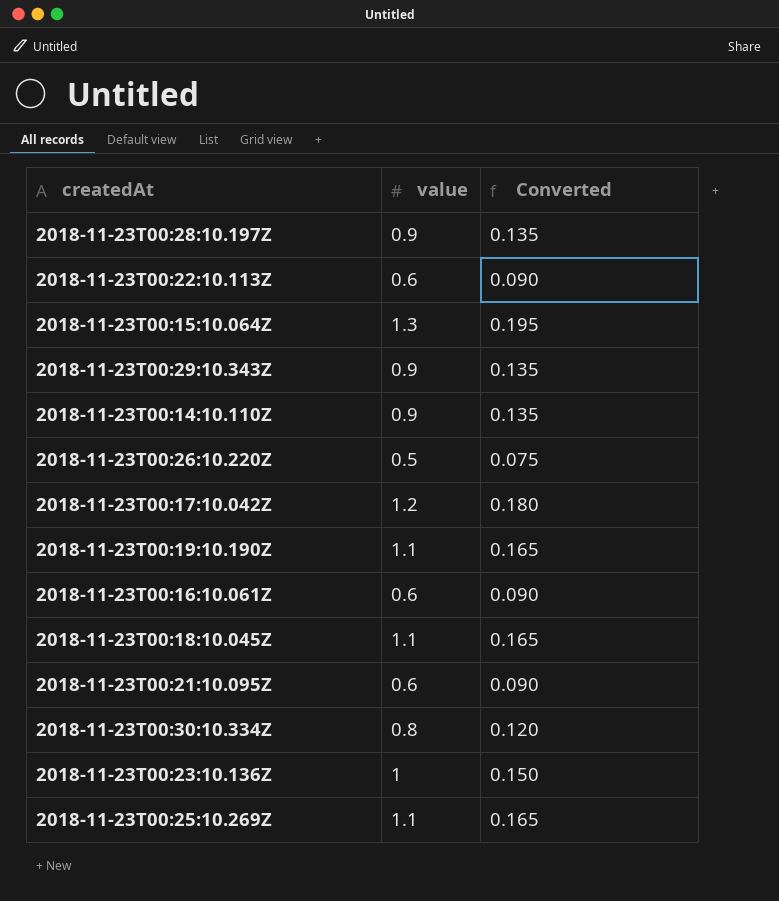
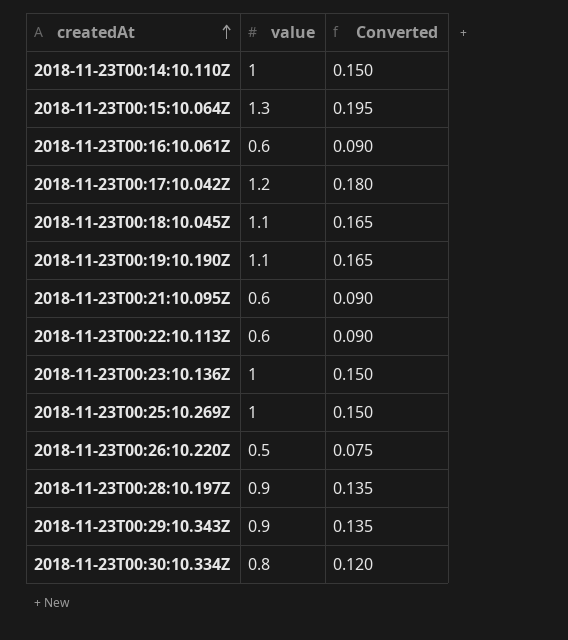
row order: none -> createdAt ascending
2018-11-23T00:14:10.110Z | value: 0.9 -> 1
2018-11-23T00:14:10.110Z | Converted: 0.135 -> 0.150
2018-11-23T00:25:10.269Z | value: 1.1 -> 1
2018-11-23T00:25:10.269Z | Converted: 0.165 -> 0.150

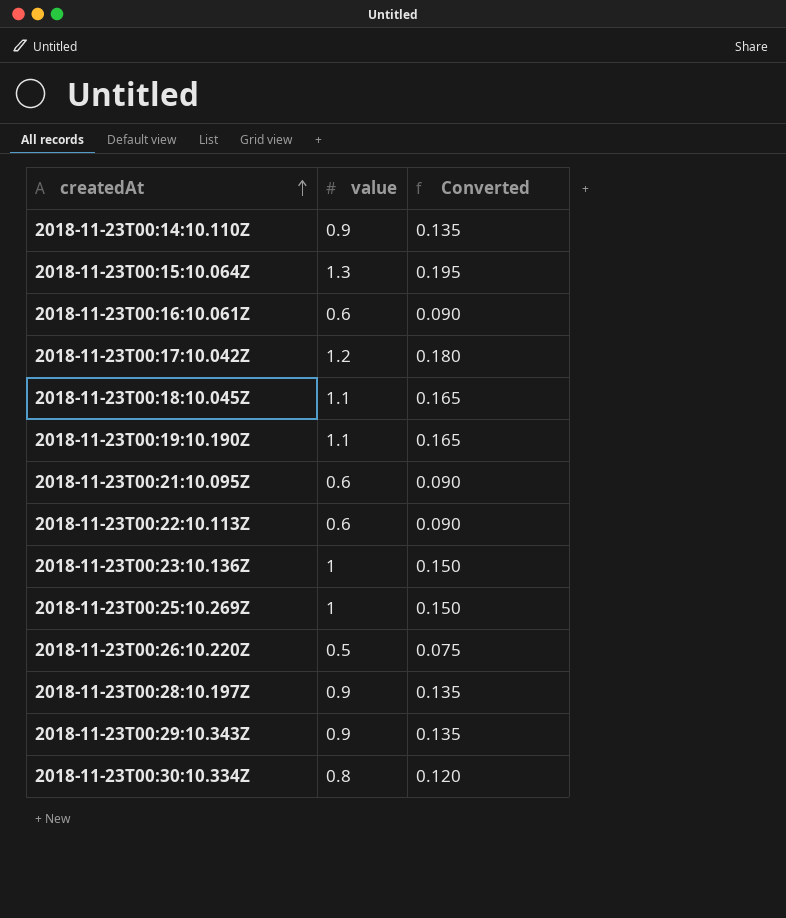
2018-11-23T00:14:10.110Z | value: 1 -> 0.9
2018-11-23T00:14:10.110Z | Converted: 0.150 -> 0.135

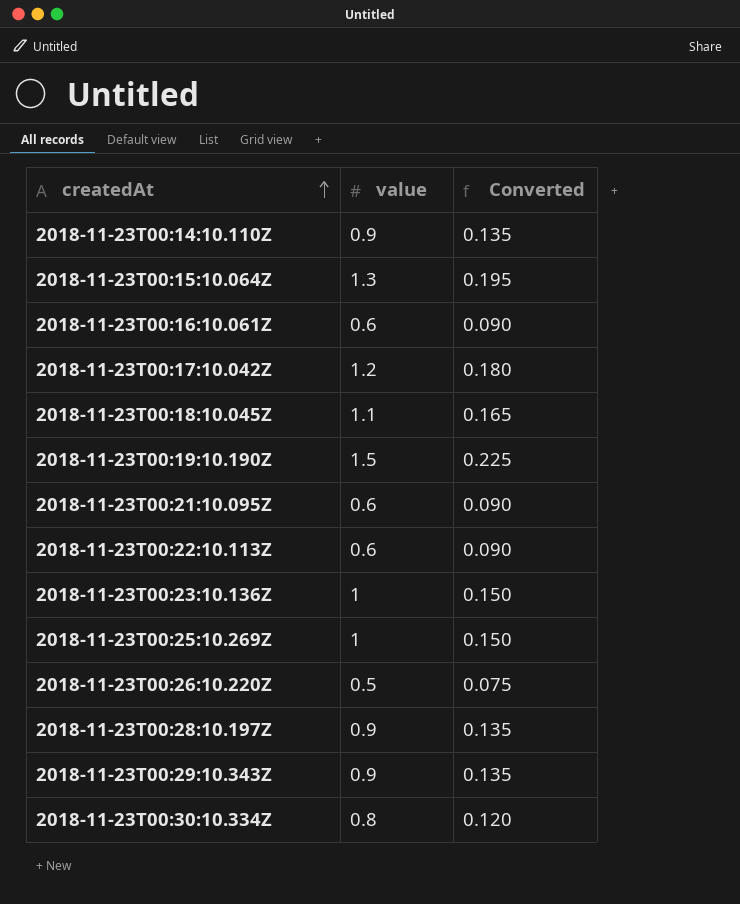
2018-11-23T00:19:10.190Z | value: 1.1 -> 1.5
2018-11-23T00:19:10.190Z | Converted: 0.165 -> 0.225

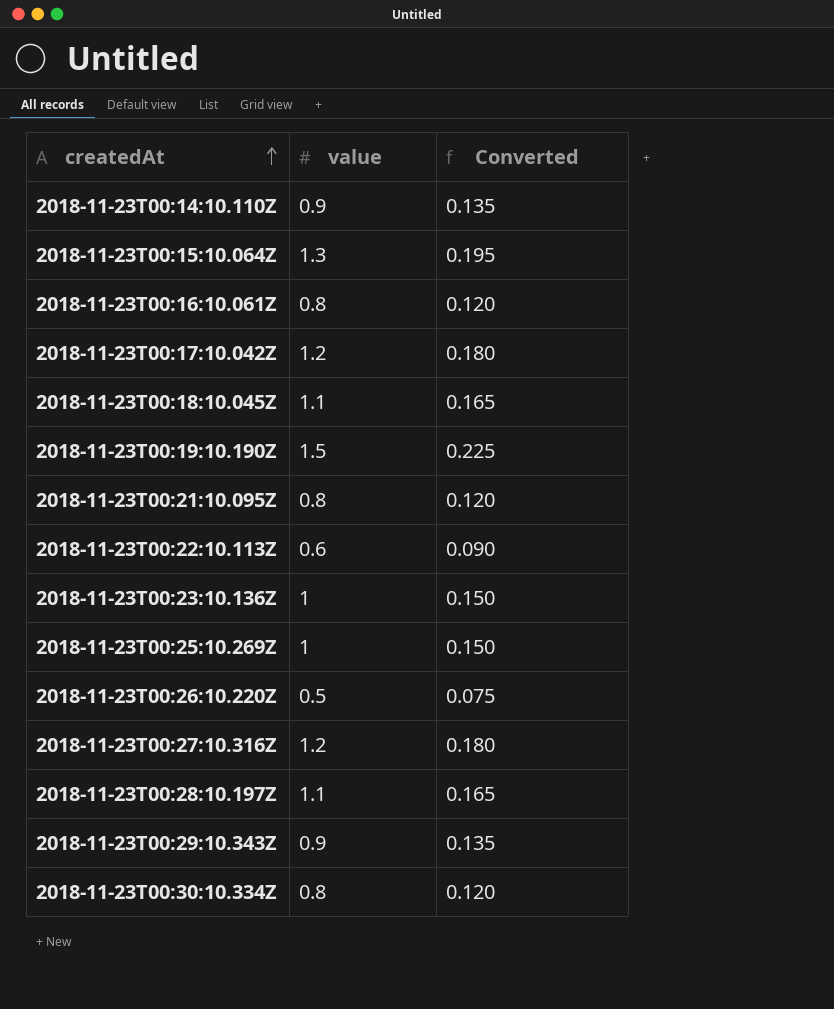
2018-11-23T00:16:10.061Z | value: 0.6 -> 0.8
2018-11-23T00:16:10.061Z | Converted: 0.090 -> 0.120
2018-11-23T00:21:10.095Z | value: 0.6 -> 0.8
2018-11-23T00:21:10.095Z | Converted: 0.090 -> 0.120
row 2018-11-23T00:27:10.316Z: none -> 1.2 | 0.180
2018-11-23T00:28:10.197Z | value: 0.9 -> 1.1
2018-11-23T00:28:10.197Z | Converted: 0.135 -> 0.165

